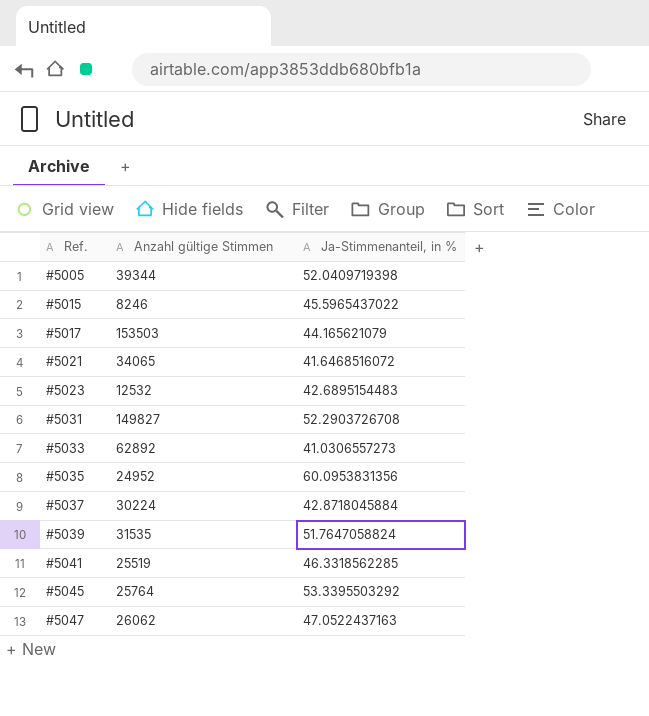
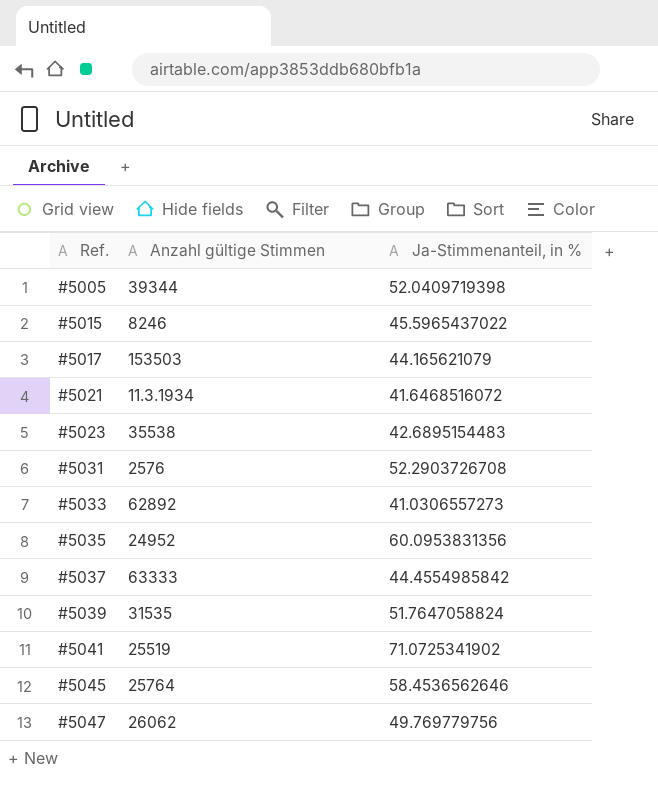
#5021 | Anzahl gültige Stimmen: 34065 -> 11.3.1934
#5023 | Anzahl gültige Stimmen: 12532 -> 35538
#5031 | Anzahl gültige Stimmen: 149827 -> 2576
#5037 | Anzahl gültige Stimmen: 30224 -> 63333
#5037 | Ja-Stimmenanteil, in %: 42.8718045884 -> 44.4554985842
#5041 | Ja-Stimmenanteil, in %: 46.3318562285 -> 71.0725341902
#5045 | Ja-Stimmenanteil, in %: 53.3395503292 -> 58.4536562646
#5047 | Ja-Stimmenanteil, in %: 47.0522437163 -> 49.769779756

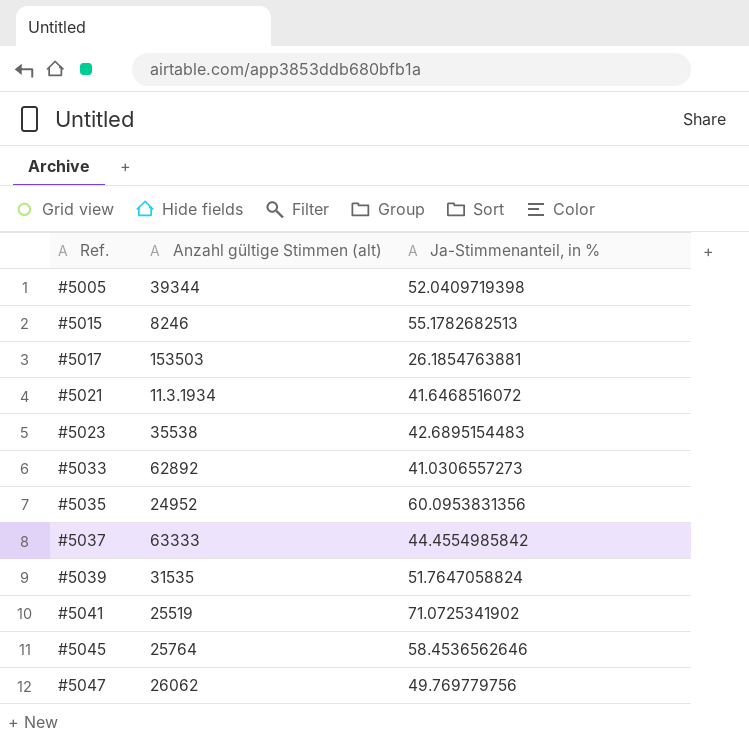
column name: Anzahl gültige Stimmen -> Anzahl gültige Stimmen (alt)
row #5031: 2576 | 52.2903726708 -> none
#5015 | Ja-Stimmenanteil, in %: 45.5965437022 -> 55.1782682513
#5017 | Ja-Stimmenanteil, in %: 44.165621079 -> 26.1854763881

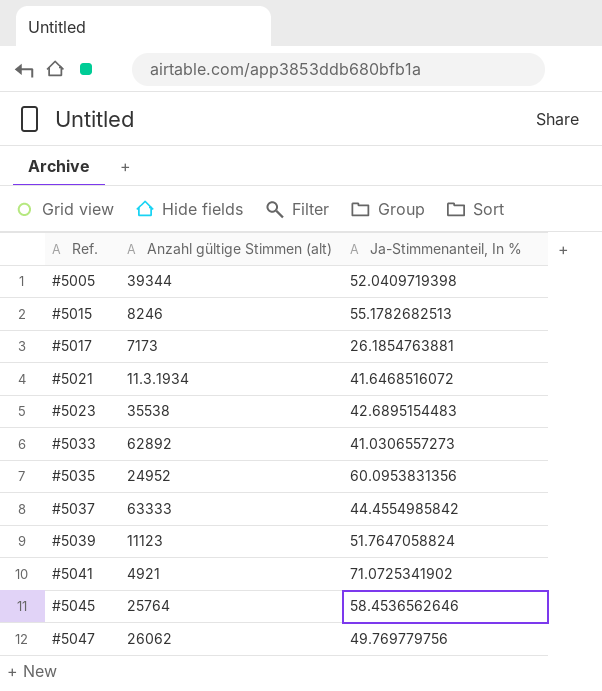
column name: Ja-Stimmenanteil, in % -> Ja-Stimmenanteil, In %
#5017 | Anzahl gültige Stimmen (alt): 153503 -> 7173
#5039 | Anzahl gültige Stimmen (alt): 31535 -> 11123
#5041 | Anzahl gültige Stimmen (alt): 25519 -> 4921

